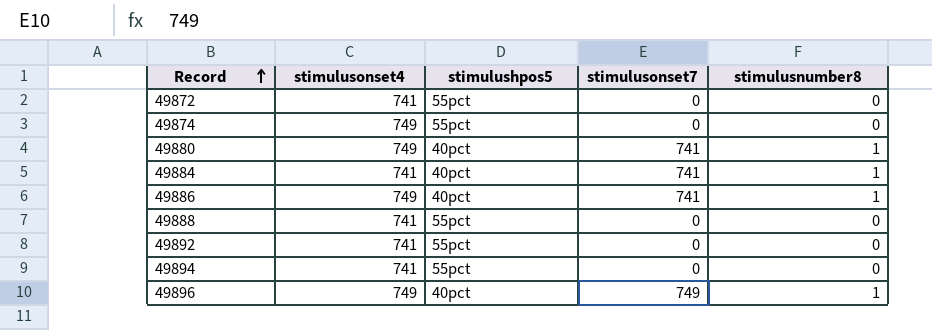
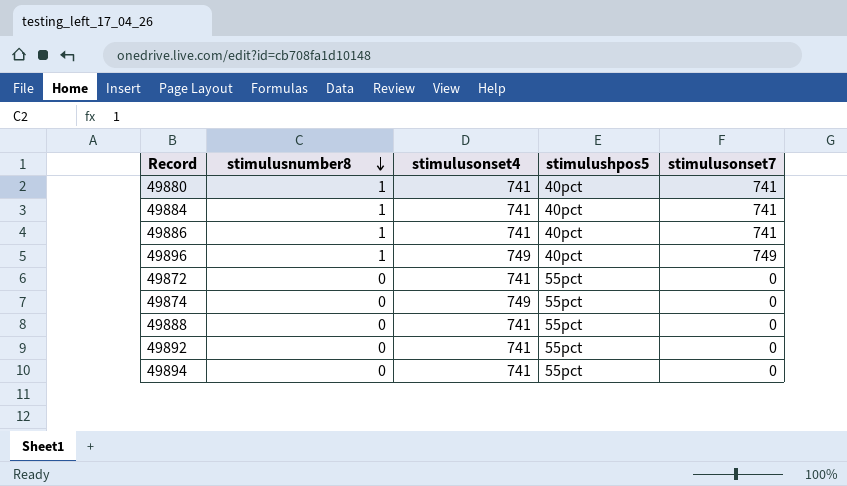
row order: Record ascending -> stimulusnumber8 descending
column stimulusnumber8 | position: 5 -> 2
49880 | stimulusonset4: 749 -> 741
49886 | stimulusonset4: 749 -> 741

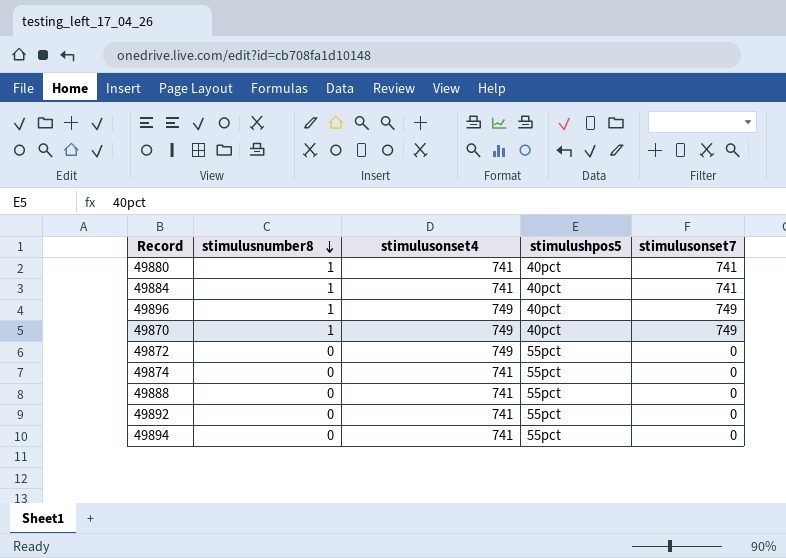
row 49886: 1 | 741 | 40pct | 741 -> none
row 49870: none -> 1 | 749 | 40pct | 749
49872 | stimulusonset4: 741 -> 749
49874 | stimulusonset4: 749 -> 741

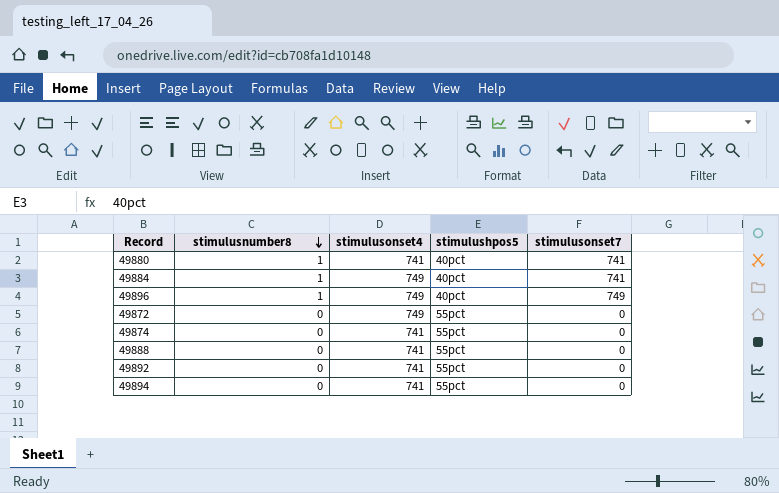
row 49870: 1 | 749 | 40pct | 749 -> none
49884 | stimulusonset4: 741 -> 749

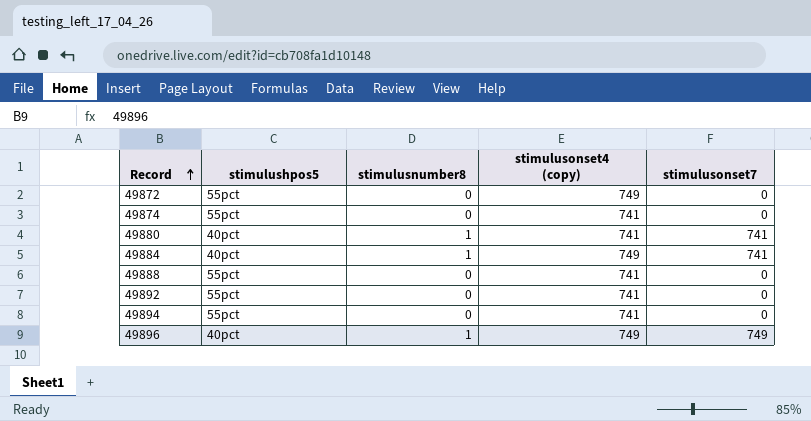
row order: stimulusnumber8 descending -> Record ascending
column stimulushpos5 | position: 4 -> 2
column name: stimulusonset4 -> stimulusonset4 (copy)

